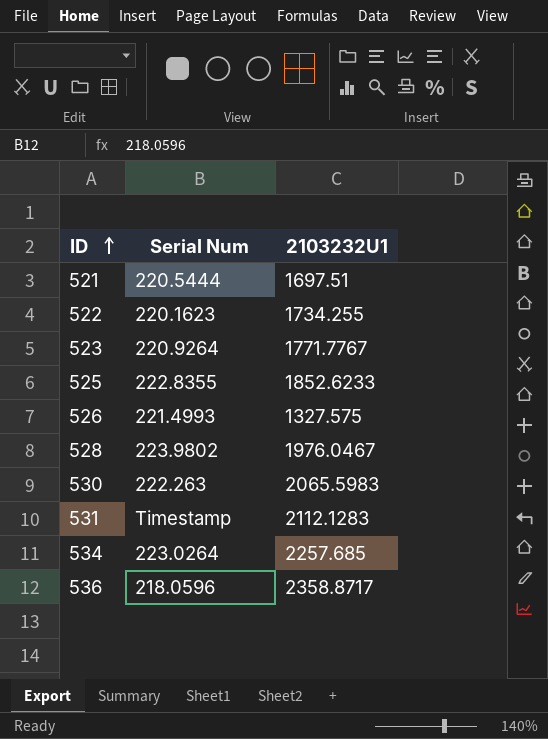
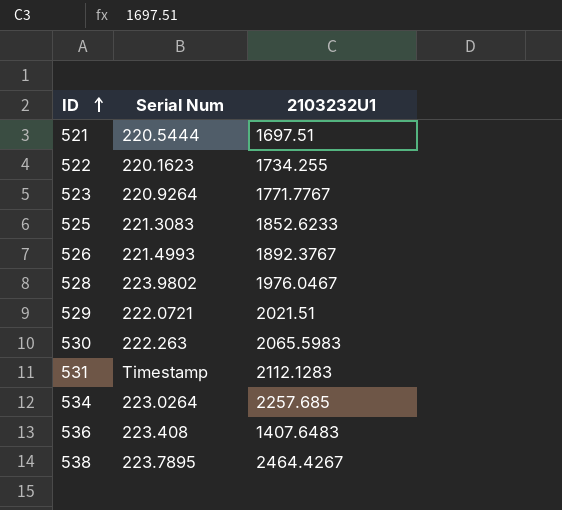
525 | Serial Num: 222.8355 -> 221.3083
526 | 2103232U1: 1327.575 -> 1892.3767
row 529: none -> 222.0721 | 2021.51
536 | Serial Num: 218.0596 -> 223.408
536 | 2103232U1: 2358.8717 -> 1407.6483
row 538: none -> 223.7895 | 2464.4267

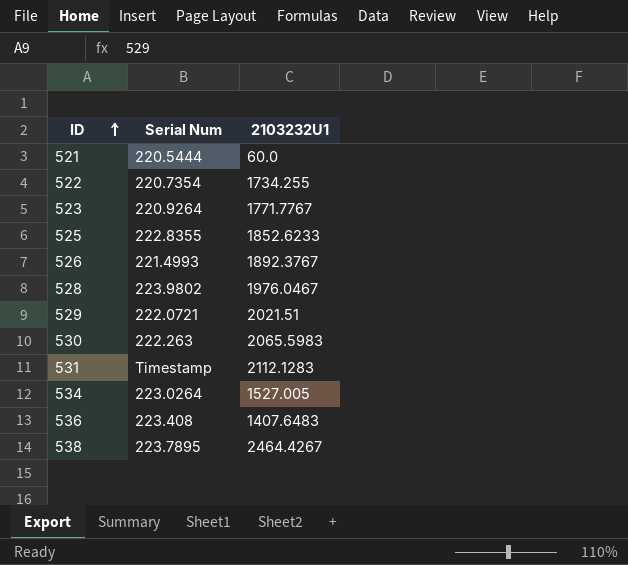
521 | 2103232U1: 1697.51 -> 60.0
522 | Serial Num: 220.1623 -> 220.7354
525 | Serial Num: 221.3083 -> 222.8355
534 | 2103232U1: 2257.685 -> 1527.005

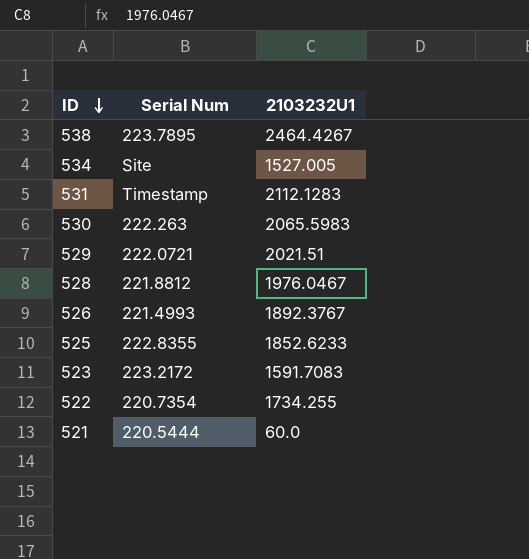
row order: ID ascending -> ID descending
row 536: 223.408 | 1407.6483 -> none
534 | Serial Num: 223.0264 -> Site
528 | Serial Num: 223.9802 -> 221.8812
523 | Serial Num: 220.9264 -> 223.2172
523 | 2103232U1: 1771.7767 -> 1591.7083

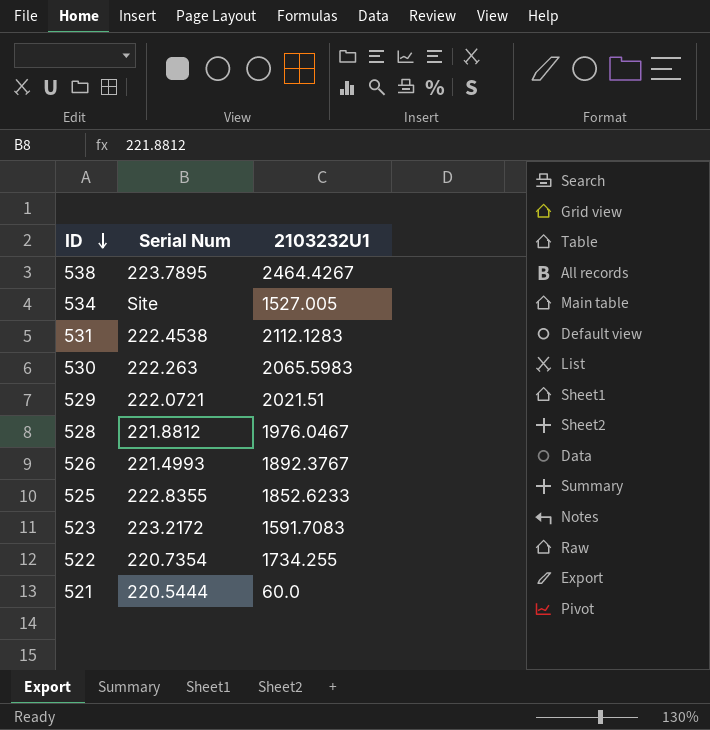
531 | Serial Num: Timestamp -> 222.4538

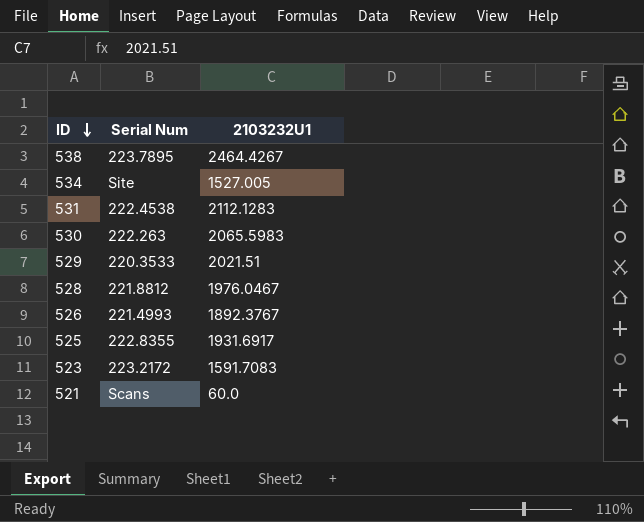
row 522: 220.7354 | 1734.255 -> none
529 | Serial Num: 222.0721 -> 220.3533
525 | 2103232U1: 1852.6233 -> 1931.6917
521 | Serial Num: 220.5444 -> Scans

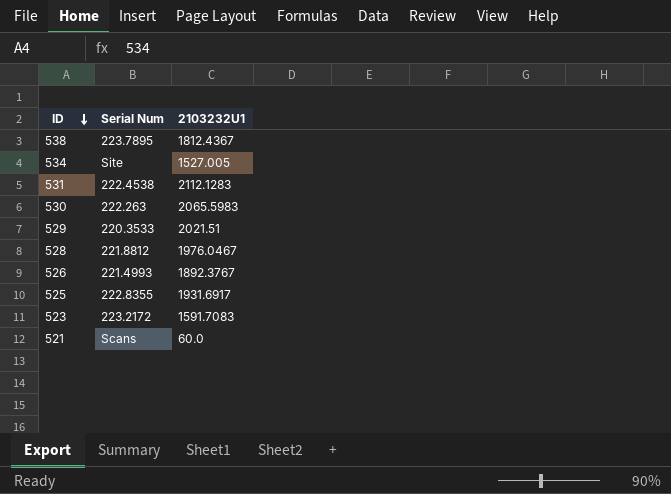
538 | 2103232U1: 2464.4267 -> 1812.4367

